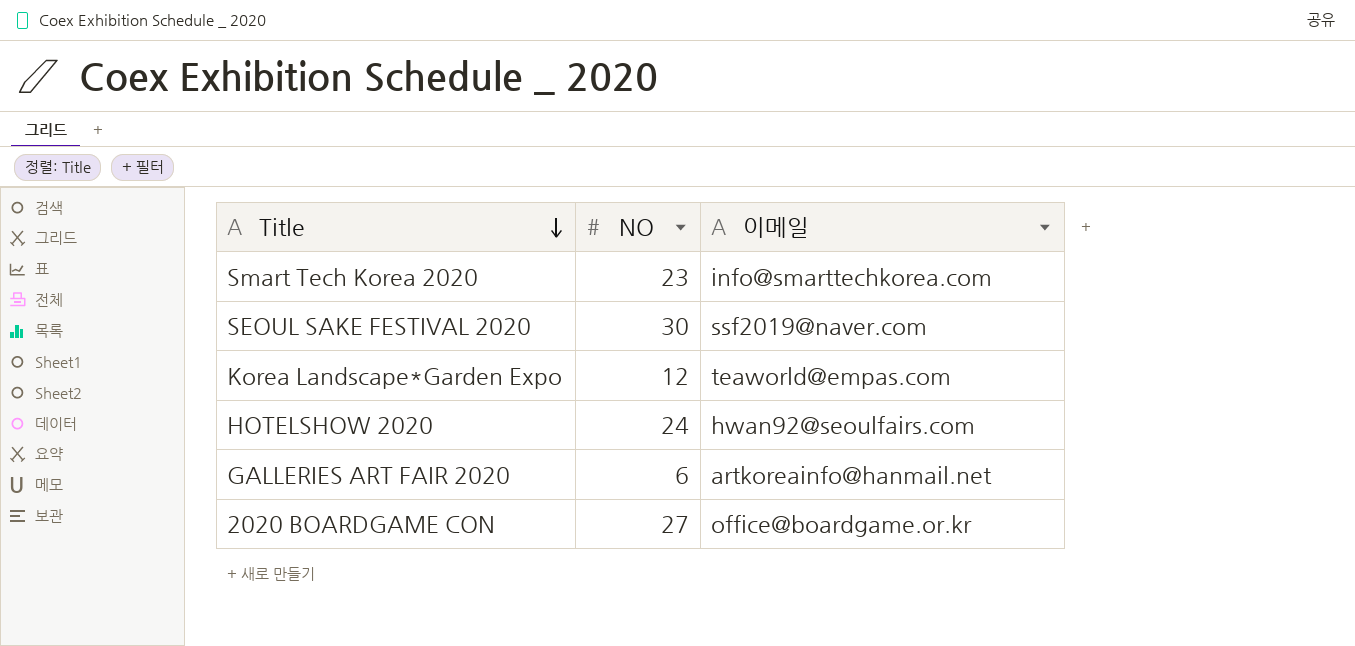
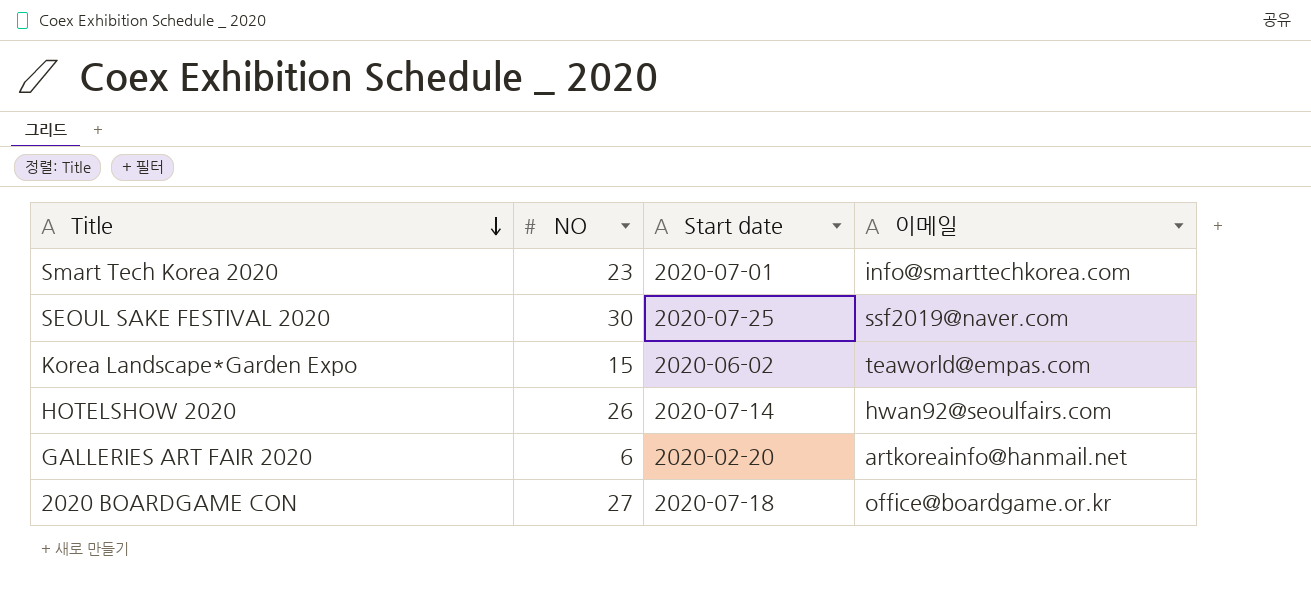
column Start date | position: none -> 3
Korea Landscape*Garden Expo | NO: 12 -> 15
HOTELSHOW 2020 | NO: 24 -> 26

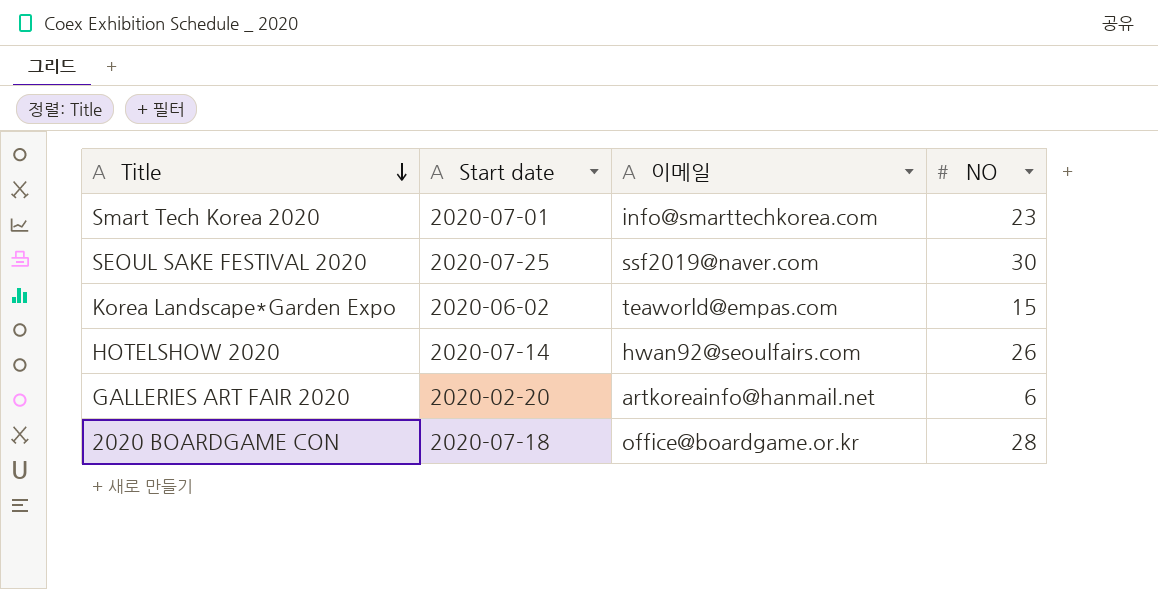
column NO | position: 2 -> 4
2020 BOARDGAME CON | NO: 27 -> 28

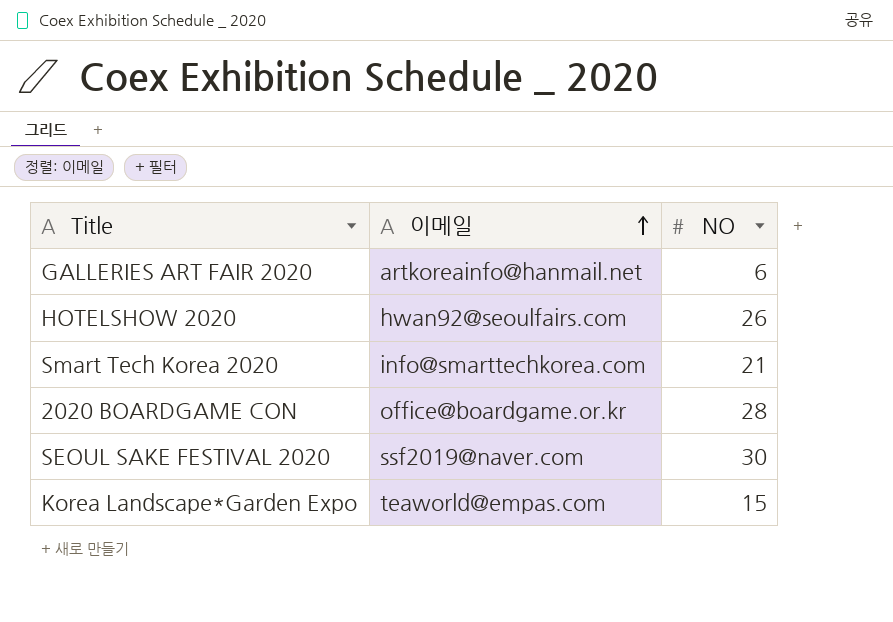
row order: Title descending -> 이메일 ascending
column Start date | position: 2 -> none
Smart Tech Korea 2020 | NO: 23 -> 21

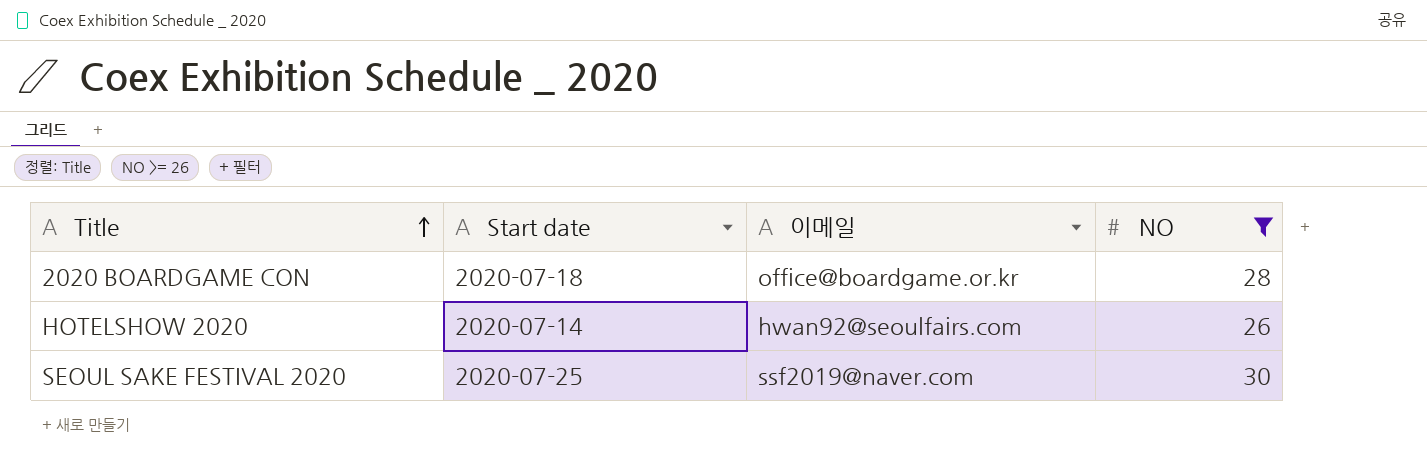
filter: none -> NO >= 26
row order: 이메일 ascending -> Title ascending
column Start date | position: none -> 2

